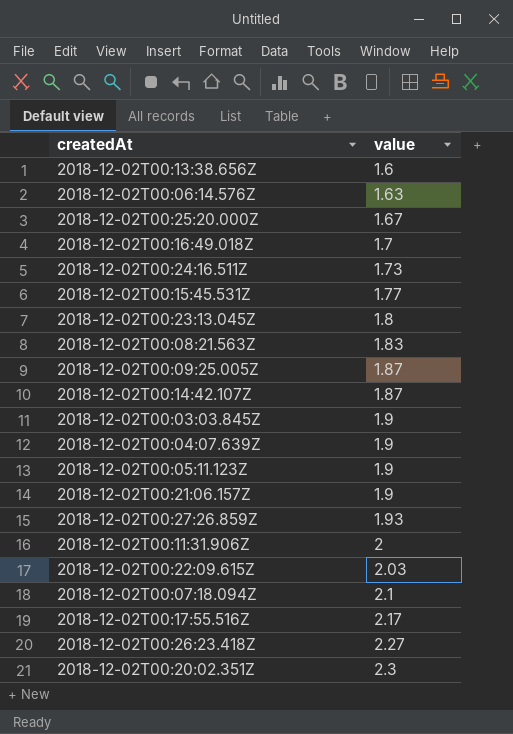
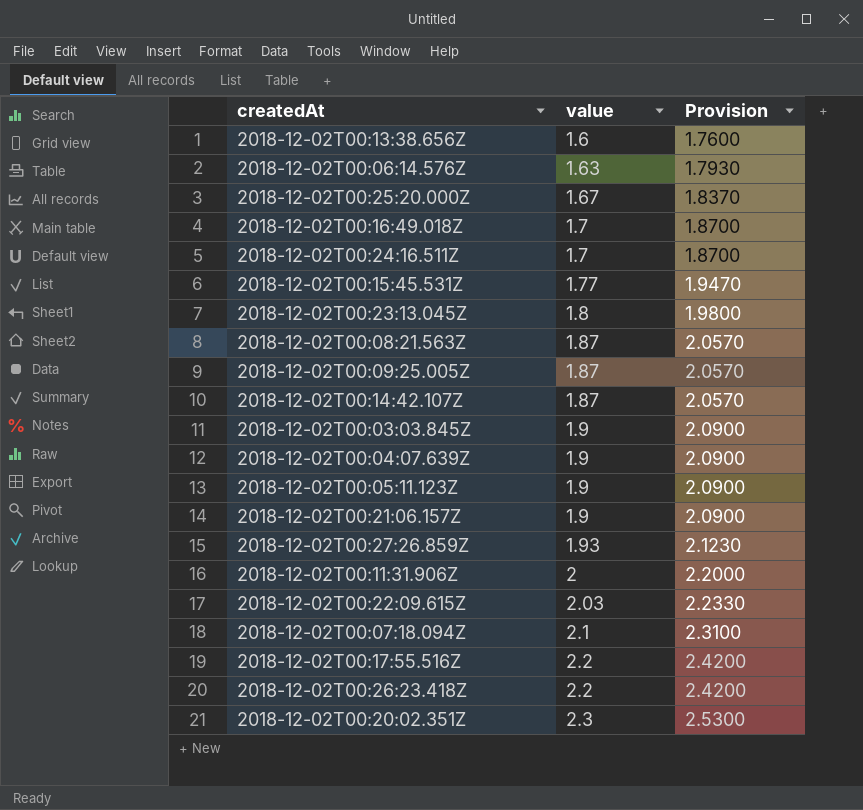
column Provision | formula: none -> [value] * 1.1
2018-12-02T00:24:16.511Z | value: 1.73 -> 1.7
2018-12-02T00:08:21.563Z | value: 1.83 -> 1.87
2018-12-02T00:17:55.516Z | value: 2.17 -> 2.2
2018-12-02T00:26:23.418Z | value: 2.27 -> 2.2

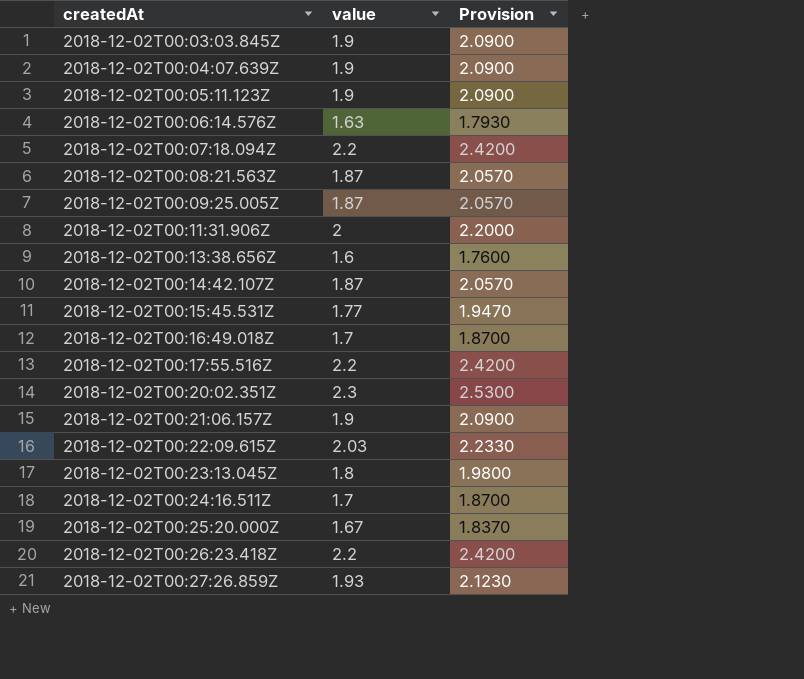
row order: value ascending -> createdAt ascending
2018-12-02T00:07:18.094Z | value: 2.1 -> 2.2
2018-12-02T00:07:18.094Z | Provision: 2.3100 -> 2.4200

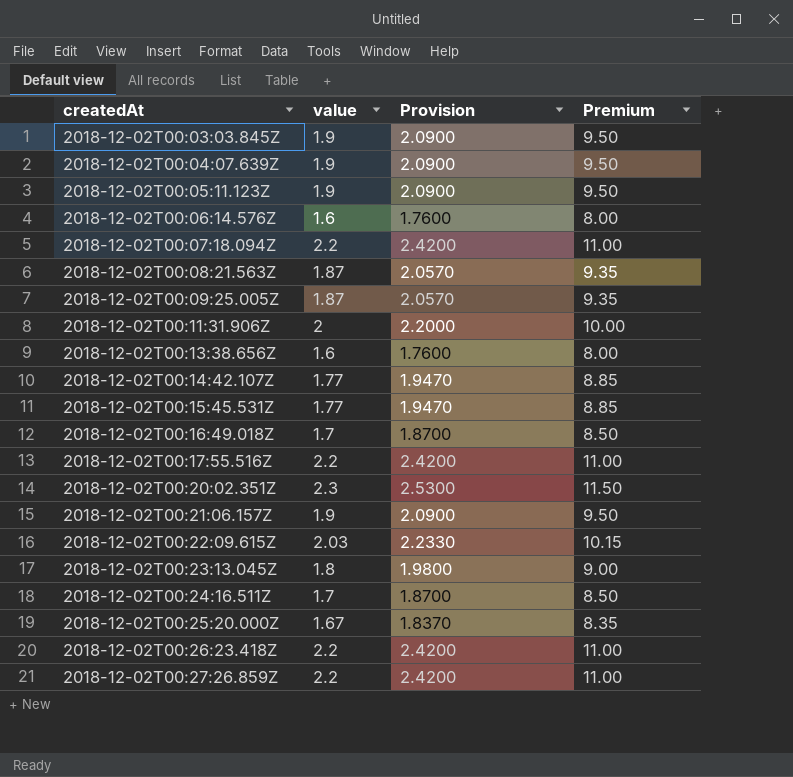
column Premium | formula: none -> [value] * 5
2018-12-02T00:06:14.576Z | value: 1.63 -> 1.6
2018-12-02T00:06:14.576Z | Provision: 1.7930 -> 1.7600
2018-12-02T00:14:42.107Z | value: 1.87 -> 1.77
2018-12-02T00:14:42.107Z | Provision: 2.0570 -> 1.9470
2018-12-02T00:27:26.859Z | value: 1.93 -> 2.2
2018-12-02T00:27:26.859Z | Provision: 2.1230 -> 2.4200

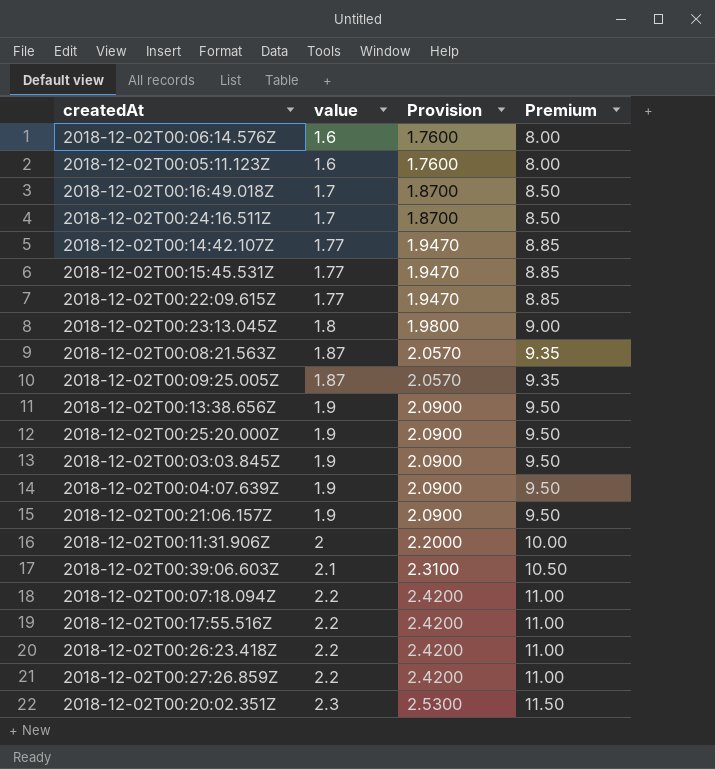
row order: createdAt ascending -> value ascending
2018-12-02T00:05:11.123Z | value: 1.9 -> 1.6
2018-12-02T00:05:11.123Z | Provision: 2.0900 -> 1.7600
2018-12-02T00:05:11.123Z | Premium: 9.50 -> 8.00
2018-12-02T00:22:09.615Z | value: 2.03 -> 1.77
2018-12-02T00:22:09.615Z | Provision: 2.2330 -> 1.9470
2018-12-02T00:22:09.615Z | Premium: 10.15 -> 8.85
2018-12-02T00:13:38.656Z | value: 1.6 -> 1.9
2018-12-02T00:13:38.656Z | Provision: 1.7600 -> 2.0900
2018-12-02T00:13:38.656Z | Premium: 8.00 -> 9.50
2018-12-02T00:25:20.000Z | value: 1.67 -> 1.9
2018-12-02T00:25:20.000Z | Provision: 1.8370 -> 2.0900
2018-12-02T00:25:20.000Z | Premium: 8.35 -> 9.50
row 2018-12-02T00:39:06.603Z: none -> 2.1 | 2.3100 | 10.50

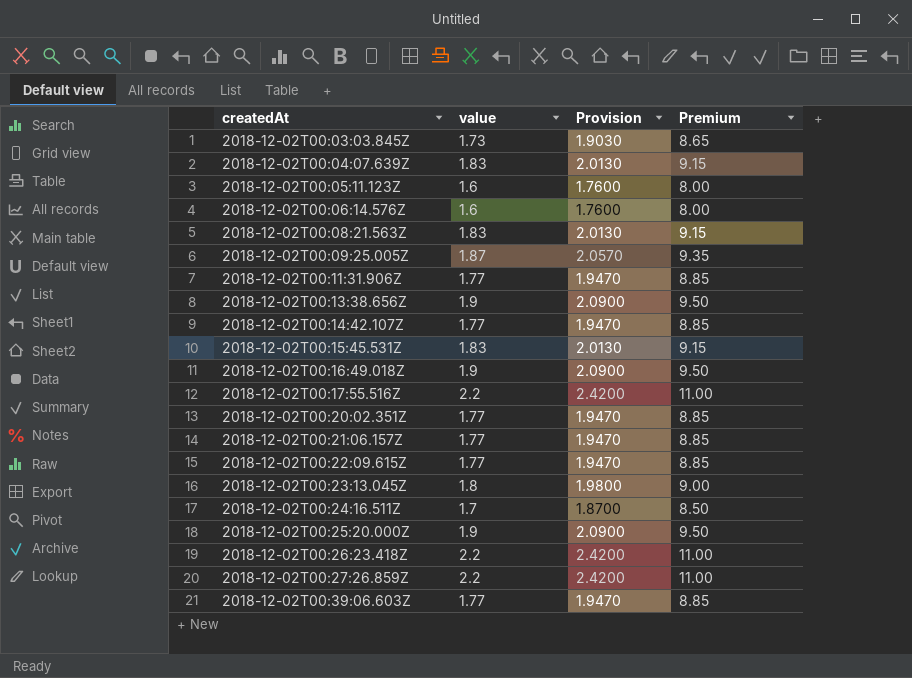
row order: value ascending -> createdAt ascending
row 2018-12-02T00:07:18.094Z: 2.2 | 2.4200 | 11.00 -> none
2018-12-02T00:03:03.845Z | value: 1.9 -> 1.73
2018-12-02T00:03:03.845Z | Provision: 2.0900 -> 1.9030
2018-12-02T00:03:03.845Z | Premium: 9.50 -> 8.65
2018-12-02T00:04:07.639Z | value: 1.9 -> 1.83
2018-12-02T00:04:07.639Z | Provision: 2.0900 -> 2.0130
2018-12-02T00:04:07.639Z | Premium: 9.50 -> 9.15
2018-12-02T00:08:21.563Z | value: 1.87 -> 1.83
2018-12-02T00:08:21.563Z | Provision: 2.0570 -> 2.0130
2018-12-02T00:08:21.563Z | Premium: 9.35 -> 9.15
2018-12-02T00:11:31.906Z | value: 2 -> 1.77
2018-12-02T00:11:31.906Z | Provision: 2.2000 -> 1.9470
2018-12-02T00:11:31.906Z | Premium: 10.00 -> 8.85
2018-12-02T00:15:45.531Z | value: 1.77 -> 1.83
2018-12-02T00:15:45.531Z | Provision: 1.9470 -> 2.0130
2018-12-02T00:15:45.531Z | Premium: 8.85 -> 9.15
2018-12-02T00:16:49.018Z | value: 1.7 -> 1.9
2018-12-02T00:16:49.018Z | Provision: 1.8700 -> 2.0900
2018-12-02T00:16:49.018Z | Premium: 8.50 -> 9.50
2018-12-02T00:20:02.351Z | value: 2.3 -> 1.77
2018-12-02T00:20:02.351Z | Provision: 2.5300 -> 1.9470
2018-12-02T00:20:02.351Z | Premium: 11.50 -> 8.85
2018-12-02T00:21:06.157Z | value: 1.9 -> 1.77
2018-12-02T00:21:06.157Z | Provision: 2.0900 -> 1.9470
2018-12-02T00:21:06.157Z | Premium: 9.50 -> 8.85
2018-12-02T00:39:06.603Z | value: 2.1 -> 1.77
2018-12-02T00:39:06.603Z | Provision: 2.3100 -> 1.9470
2018-12-02T00:39:06.603Z | Premium: 10.50 -> 8.85

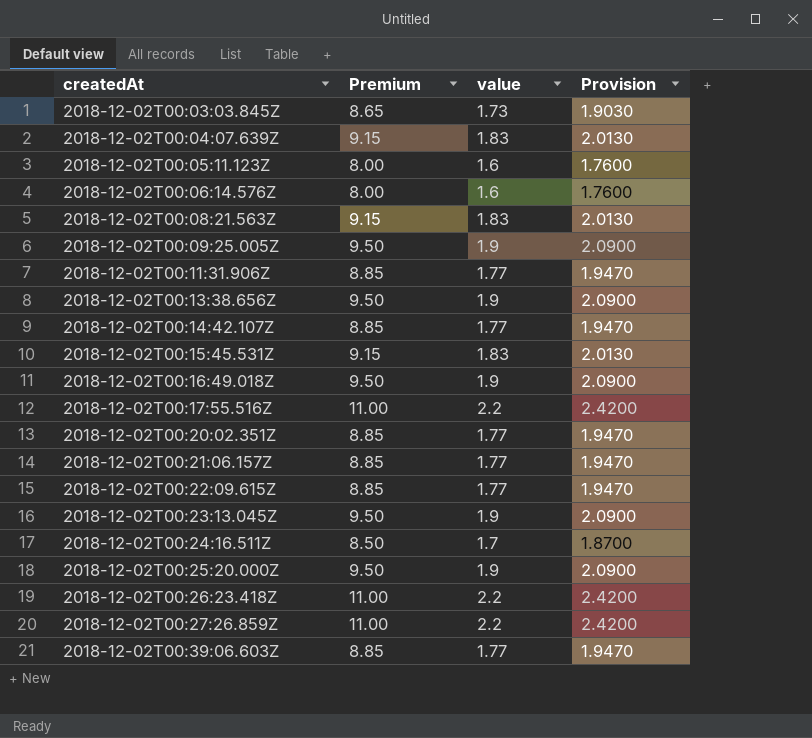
column Premium | position: 4 -> 2
2018-12-02T00:09:25.005Z | Premium: 9.35 -> 9.50
2018-12-02T00:09:25.005Z | value: 1.87 -> 1.9
2018-12-02T00:09:25.005Z | Provision: 2.0570 -> 2.0900
2018-12-02T00:23:13.045Z | Premium: 9.00 -> 9.50
2018-12-02T00:23:13.045Z | value: 1.8 -> 1.9
2018-12-02T00:23:13.045Z | Provision: 1.9800 -> 2.0900

